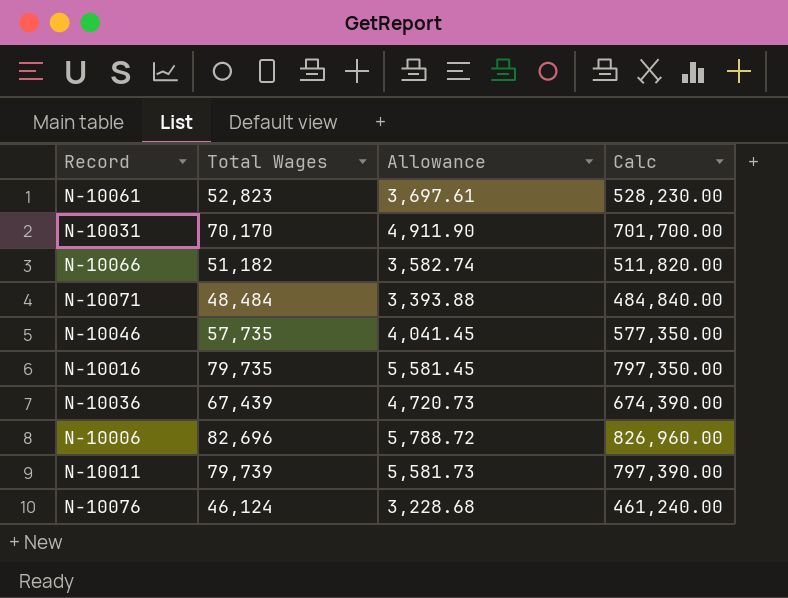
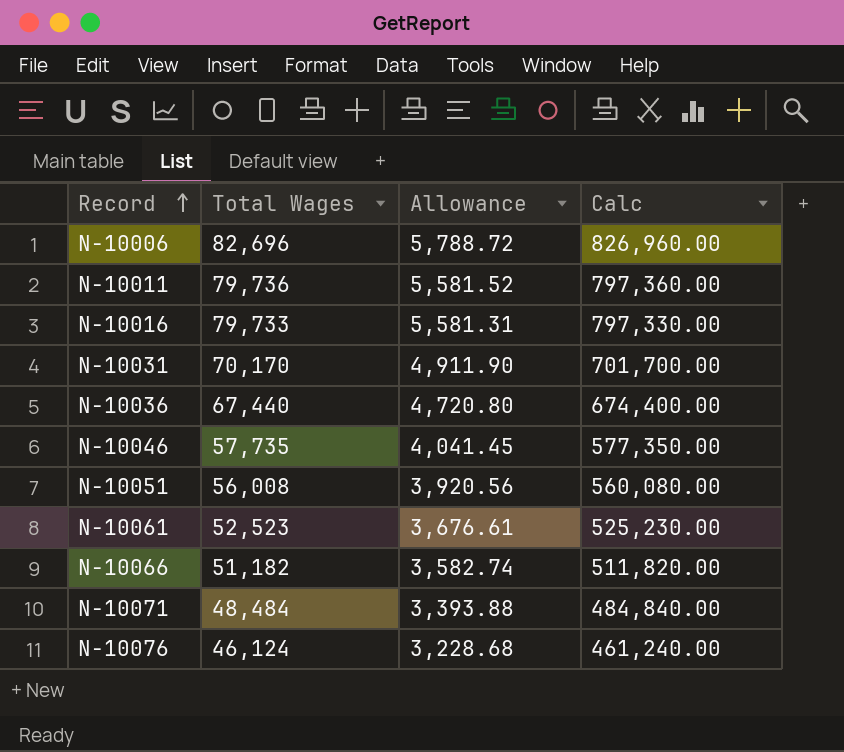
row order: none -> Record ascending
N-10011 | Total Wages: 79,739 -> 79,736
N-10011 | Allowance: 5,581.73 -> 5,581.52
N-10011 | Calc: 797,390.00 -> 797,360.00
N-10016 | Total Wages: 79,735 -> 79,733
N-10016 | Allowance: 5,581.45 -> 5,581.31
N-10016 | Calc: 797,350.00 -> 797,330.00
N-10036 | Total Wages: 67,439 -> 67,440
N-10036 | Allowance: 4,720.73 -> 4,720.80
N-10036 | Calc: 674,390.00 -> 674,400.00
row N-10051: none -> 56,008 | 3,920.56 | 560,080.00
N-10061 | Total Wages: 52,823 -> 52,523
N-10061 | Allowance: 3,697.61 -> 3,676.61
N-10061 | Calc: 528,230.00 -> 525,230.00

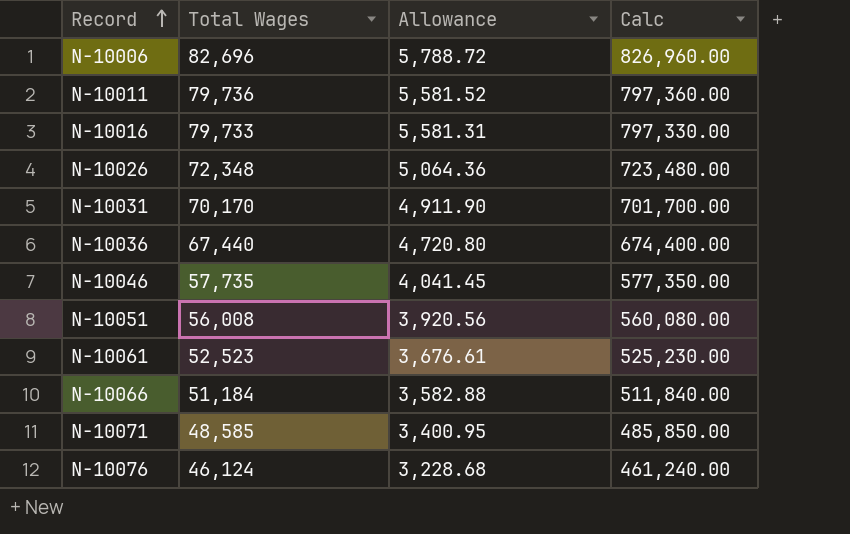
row N-10026: none -> 72,348 | 5,064.36 | 723,480.00
N-10066 | Total Wages: 51,182 -> 51,184
N-10066 | Allowance: 3,582.74 -> 3,582.88
N-10066 | Calc: 511,820.00 -> 511,840.00
N-10071 | Total Wages: 48,484 -> 48,585
N-10071 | Allowance: 3,393.88 -> 3,400.95
N-10071 | Calc: 484,840.00 -> 485,850.00

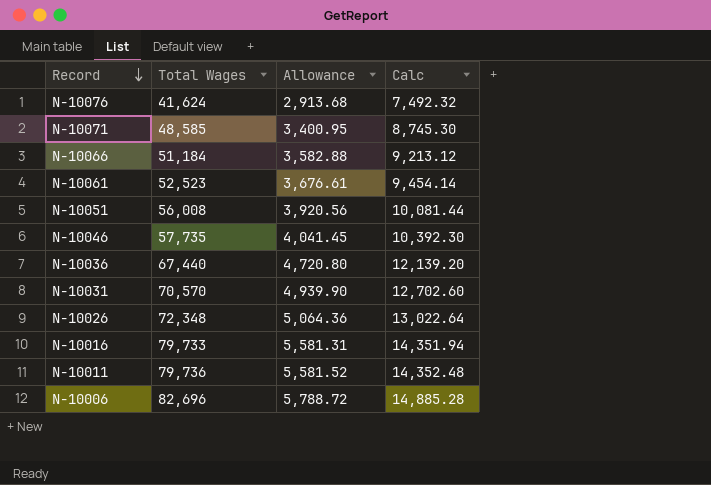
row order: Record ascending -> Record descending
column Calc | formula: [Total Wages] * 10 -> [Total Wages] * 0.18
N-10076 | Total Wages: 46,124 -> 41,624
N-10076 | Allowance: 3,228.68 -> 2,913.68
N-10031 | Total Wages: 70,170 -> 70,570
N-10031 | Allowance: 4,911.90 -> 4,939.90

